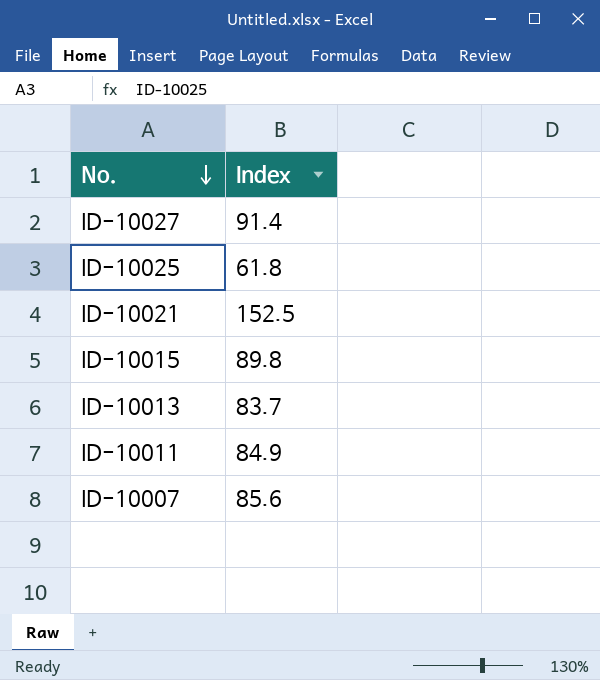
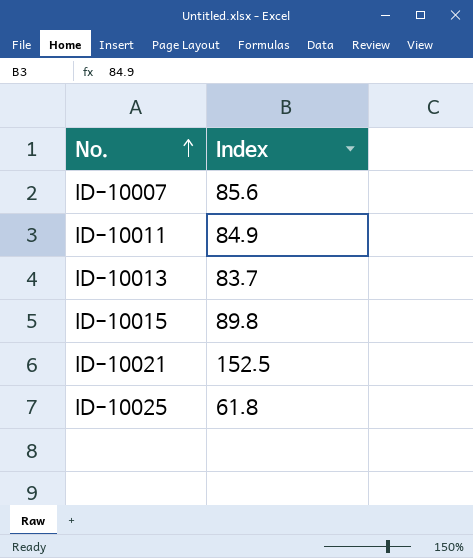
row order: No. descending -> No. ascending
row ID-10027: 91.4 -> none

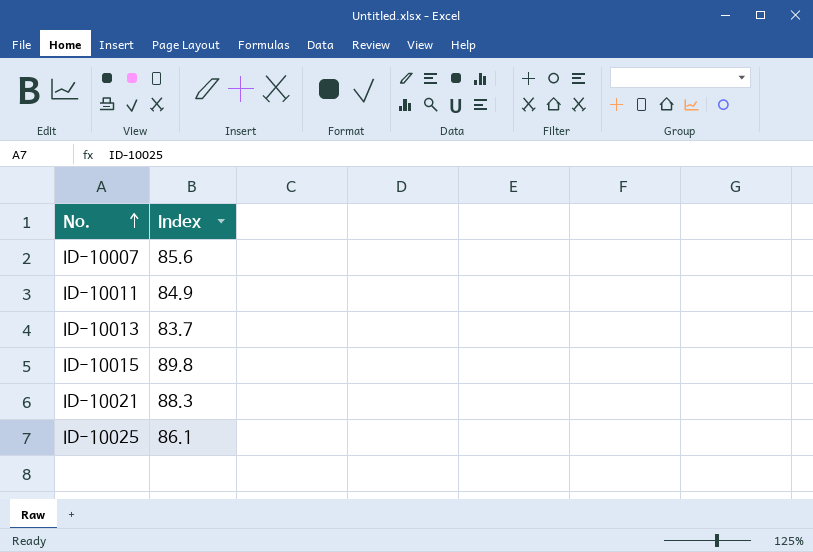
ID-10021 | Index: 152.5 -> 88.3
ID-10025 | Index: 61.8 -> 86.1

